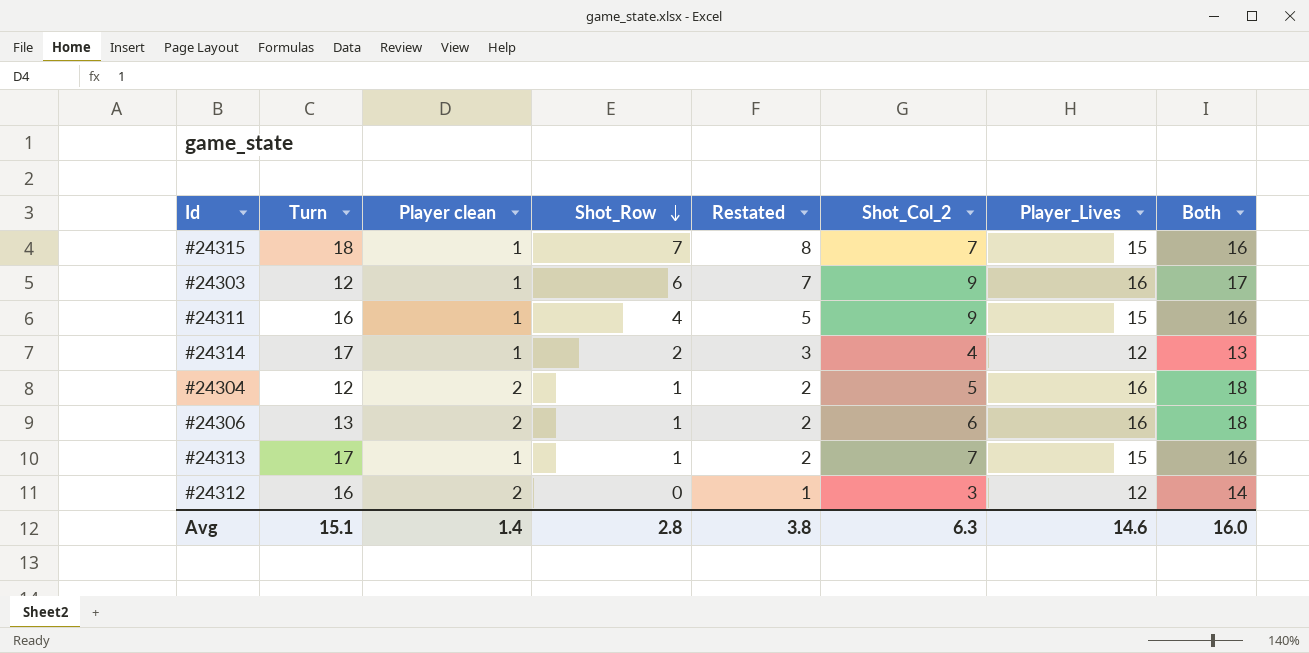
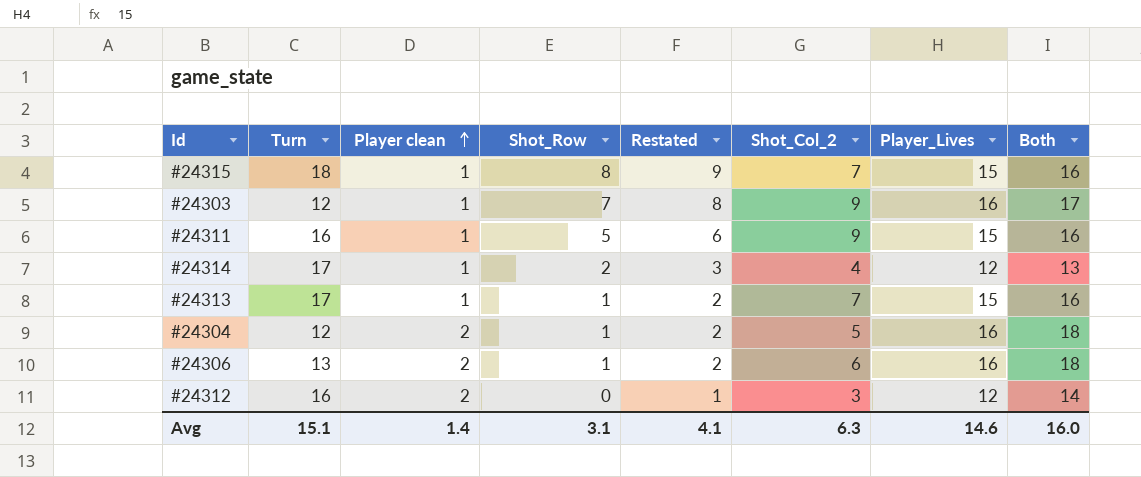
row order: Shot_Row descending -> Player clean ascending
#24315 | Shot_Row: 7 -> 8
#24315 | Restated: 8 -> 9
#24303 | Shot_Row: 6 -> 7
#24303 | Restated: 7 -> 8
#24311 | Shot_Row: 4 -> 5
#24311 | Restated: 5 -> 6
Avg | Shot_Row: 2.8 -> 3.1
Avg | Restated: 3.8 -> 4.1

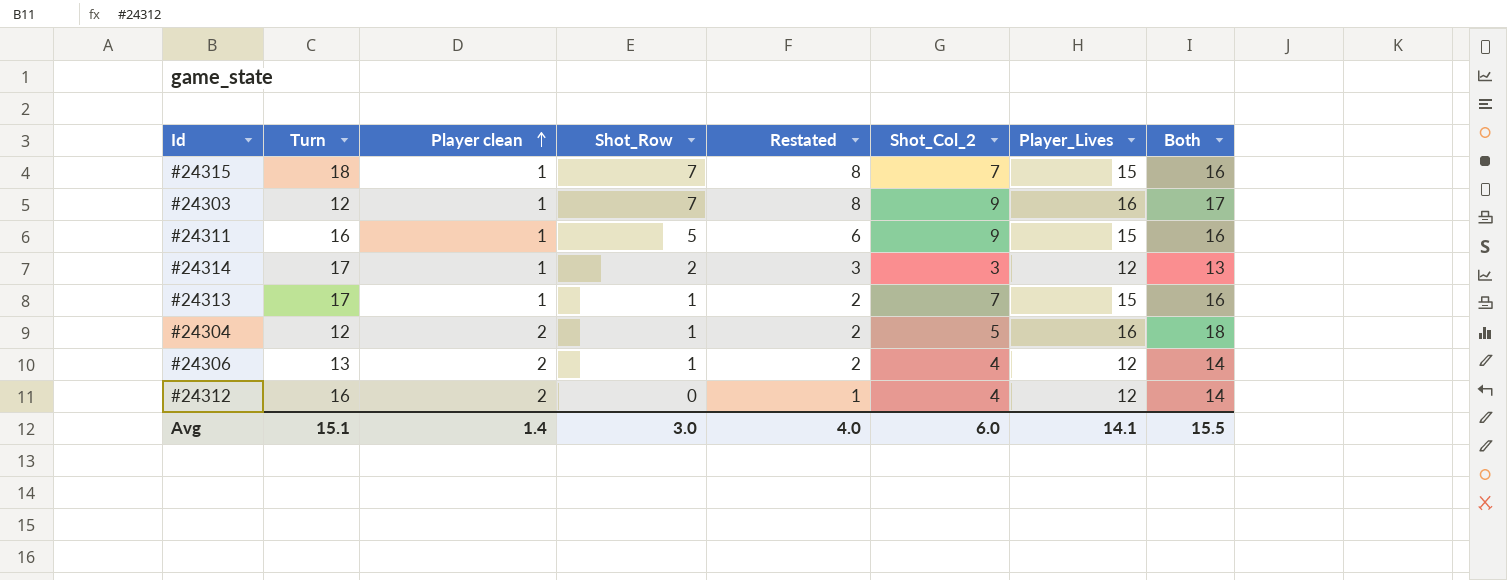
#24315 | Shot_Row: 8 -> 7
#24315 | Restated: 9 -> 8
#24314 | Shot_Col_2: 4 -> 3
#24306 | Shot_Col_2: 6 -> 4
#24306 | Player_Lives: 16 -> 12
#24306 | Both: 18 -> 14
#24312 | Shot_Col_2: 3 -> 4
Avg | Shot_Row: 3.1 -> 3.0
Avg | Restated: 4.1 -> 4.0
Avg | Shot_Col_2: 6.3 -> 6.0
Avg | Player_Lives: 14.6 -> 14.1
Avg | Both: 16.0 -> 15.5

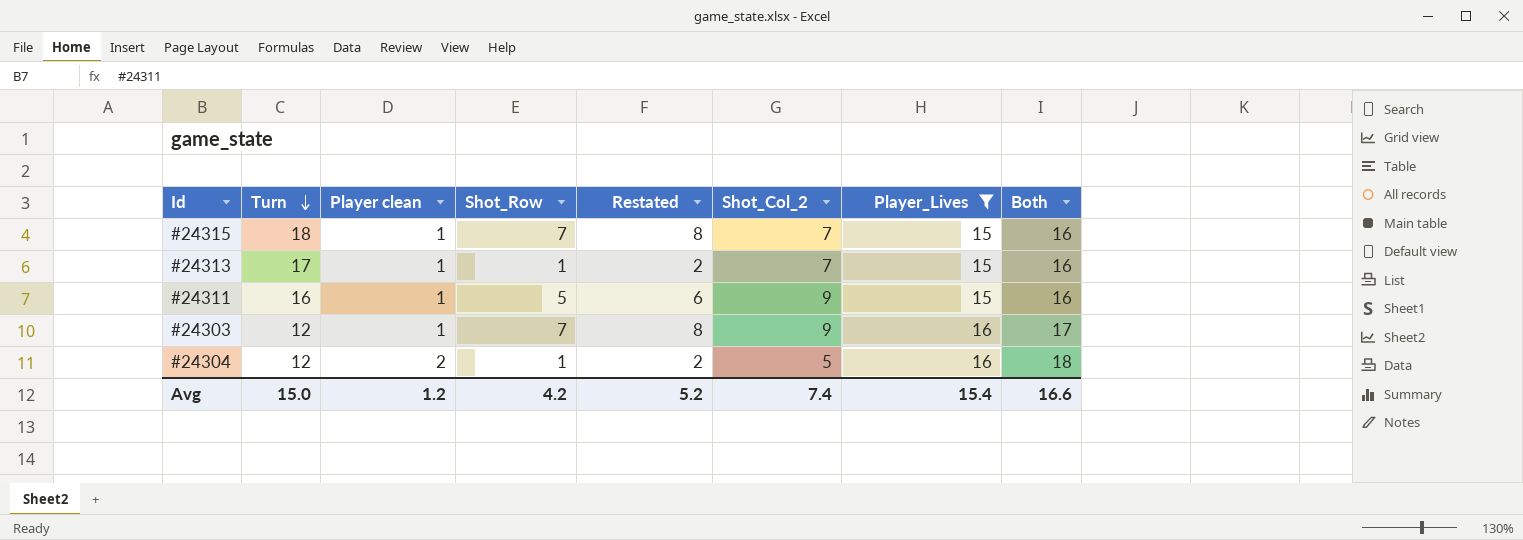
filter: none -> Player_Lives != 12
row order: Player clean ascending -> Turn descending
Avg | Turn: 15.1 -> 15.0
Avg | Player clean: 1.4 -> 1.2
Avg | Shot_Row: 3.0 -> 4.2
Avg | Restated: 4.0 -> 5.2
Avg | Shot_Col_2: 6.0 -> 7.4
Avg | Player_Lives: 14.1 -> 15.4
Avg | Both: 15.5 -> 16.6

